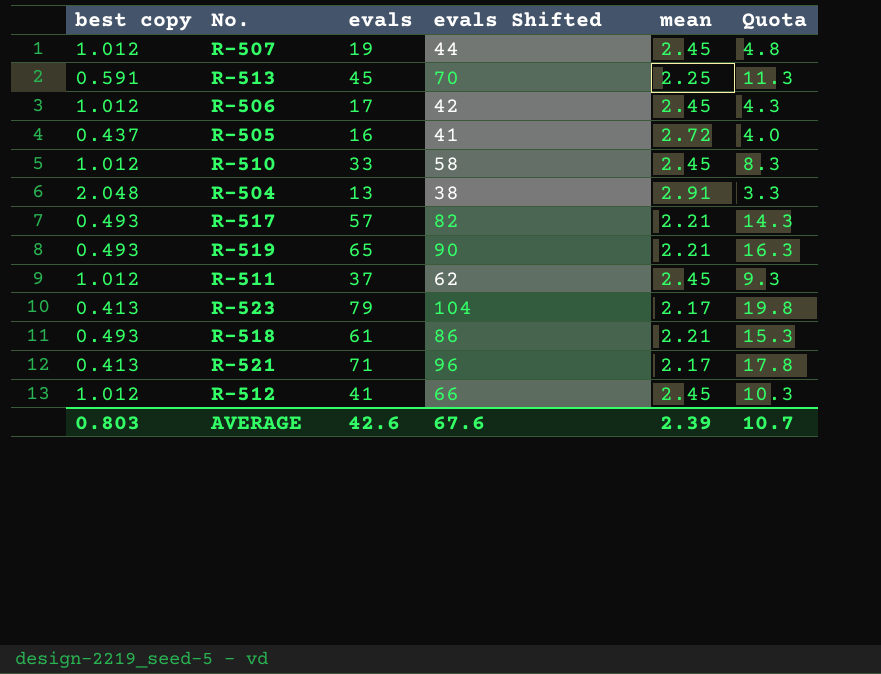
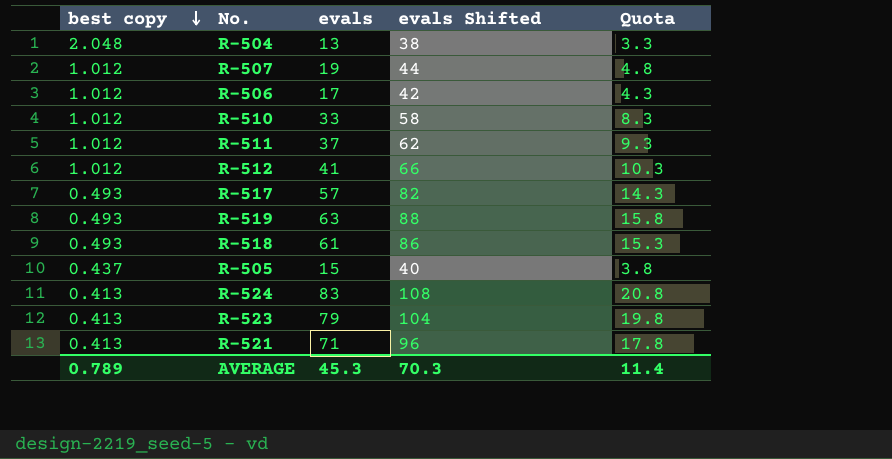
row order: none -> best copy descending
column mean | position: 5 -> none
row R-513: 0.591 | 45 | 70 | 2.25 | 11.3 -> none
R-519 | evals: 65 -> 63
R-519 | evals Shifted: 90 -> 88
R-519 | Quota: 16.3 -> 15.8
R-505 | evals: 16 -> 15
R-505 | evals Shifted: 41 -> 40
R-505 | Quota: 4.0 -> 3.8
row R-524: none -> 0.413 | 83 | 108 | 20.8
AVERAGE | best copy: 0.803 -> 0.789
AVERAGE | evals: 42.6 -> 45.3
AVERAGE | evals Shifted: 67.6 -> 70.3
AVERAGE | Quota: 10.7 -> 11.4

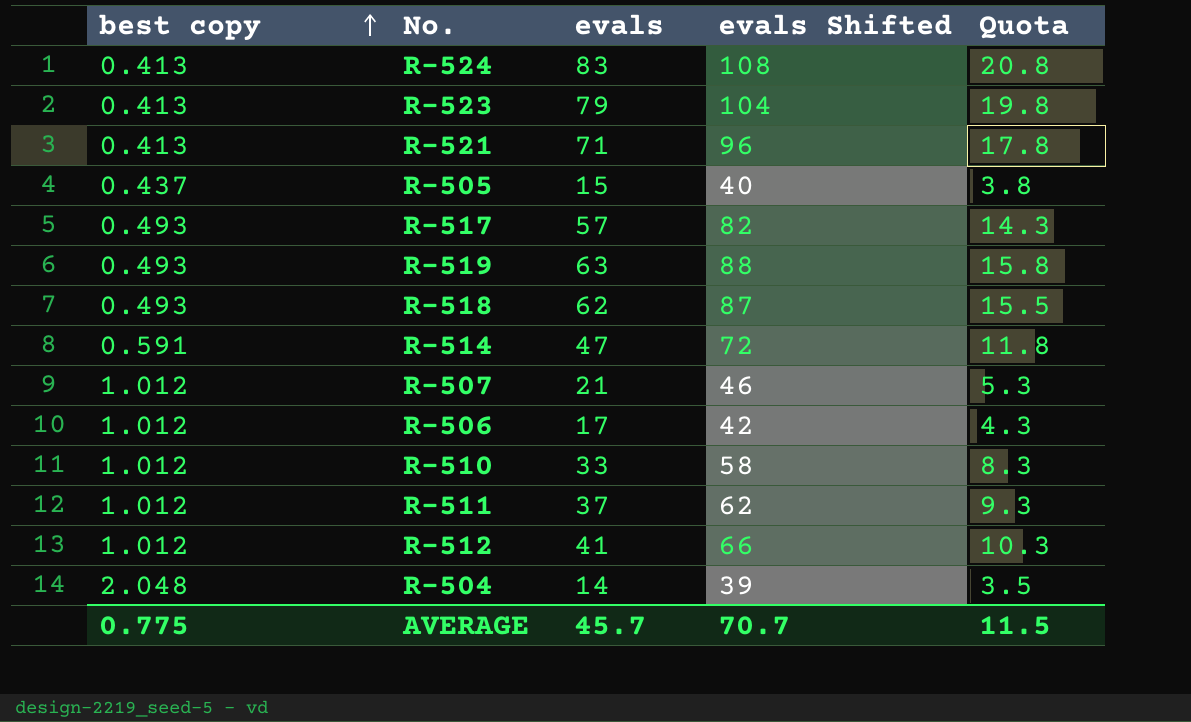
row order: best copy descending -> best copy ascending
R-518 | evals: 61 -> 62
R-518 | evals Shifted: 86 -> 87
R-518 | Quota: 15.3 -> 15.5
row R-514: none -> 0.591 | 47 | 72 | 11.8
R-507 | evals: 19 -> 21
R-507 | evals Shifted: 44 -> 46
R-507 | Quota: 4.8 -> 5.3
R-504 | evals: 13 -> 14
R-504 | evals Shifted: 38 -> 39
R-504 | Quota: 3.3 -> 3.5
AVERAGE | best copy: 0.789 -> 0.775
AVERAGE | evals: 45.3 -> 45.7
AVERAGE | evals Shifted: 70.3 -> 70.7
AVERAGE | Quota: 11.4 -> 11.5

